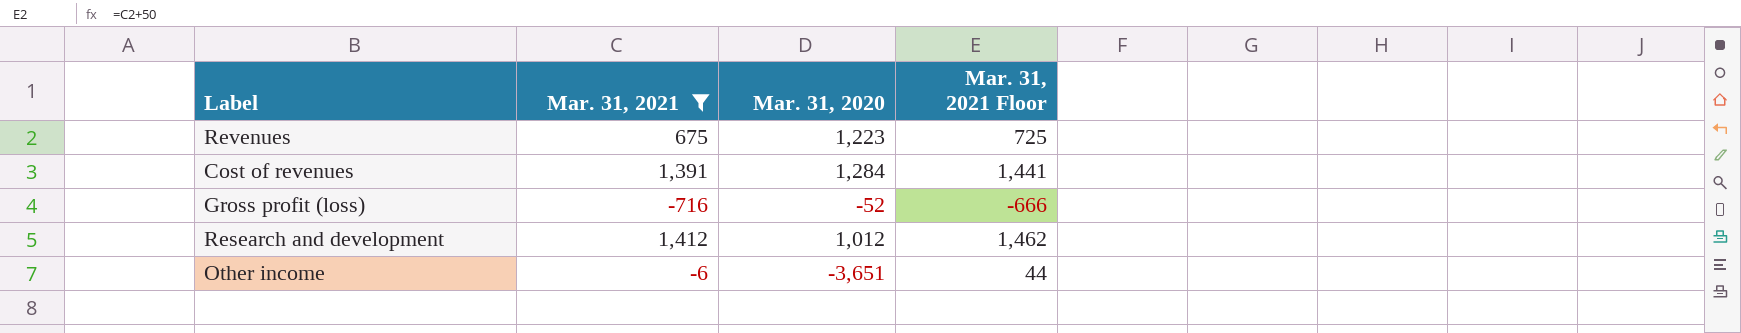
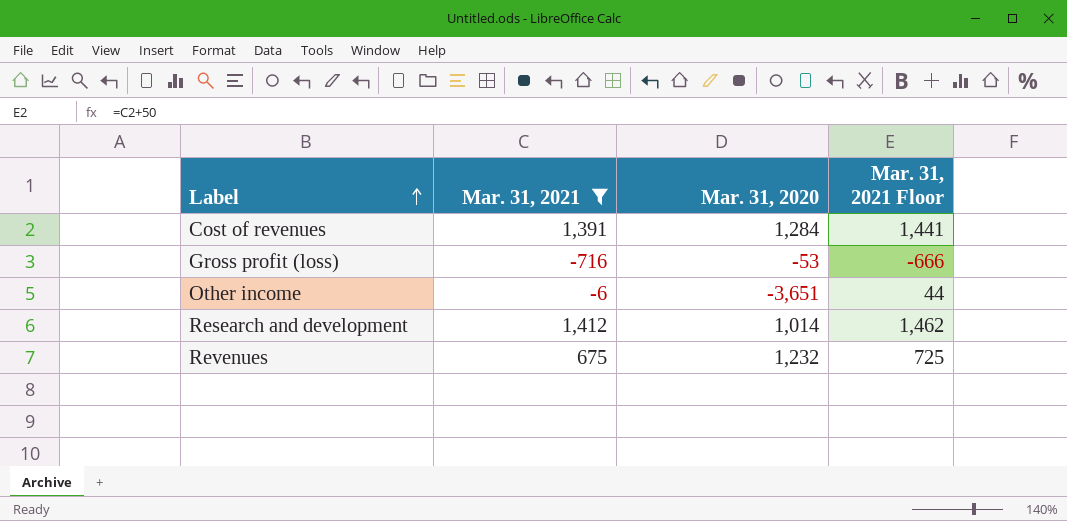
row order: none -> Label ascending
Gross profit (loss) | Mar. 31, 2020: -52 -> -53
Research and development | Mar. 31, 2020: 1,012 -> 1,014
Revenues | Mar. 31, 2020: 1,223 -> 1,232

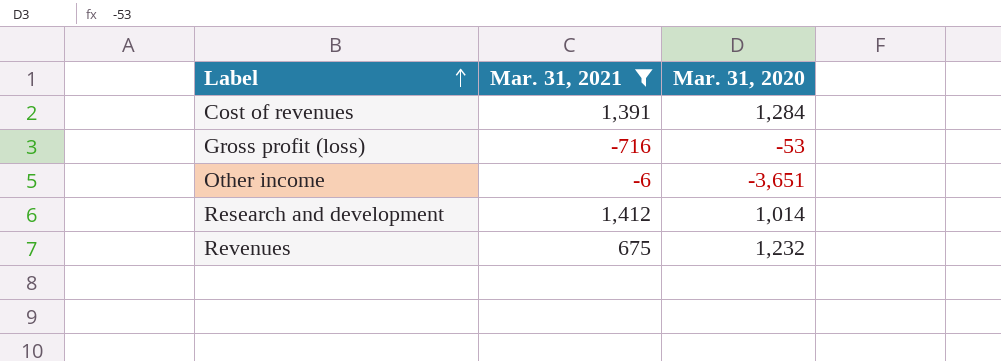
column Mar. 31, 2021 Floor | formula: [Mar. 31, 2021] + 50 -> none

